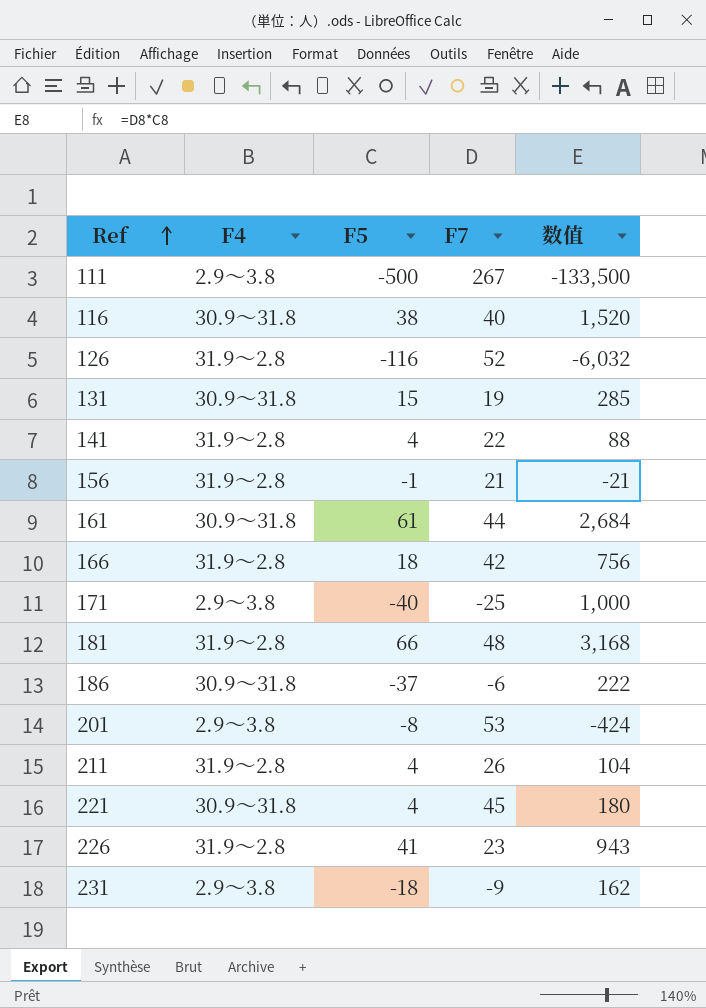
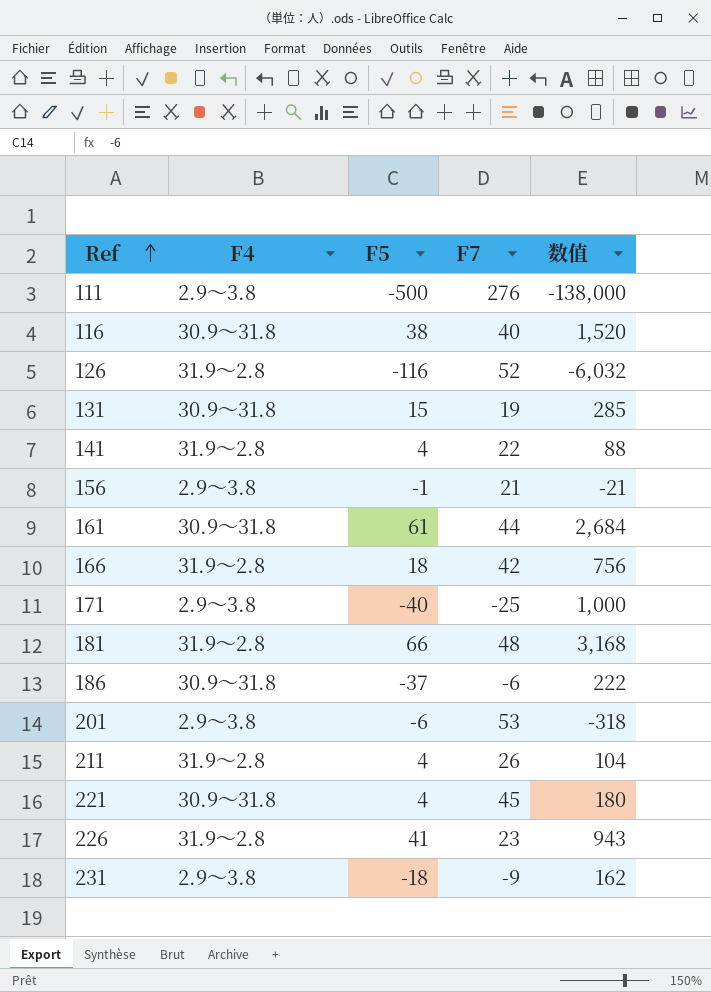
111 | F7: 267 -> 276
111 | 数值: -133,500 -> -138,000
156 | F4: 31.9～2.8 -> 2.9～3.8
201 | F5: -8 -> -6
201 | 数值: -424 -> -318

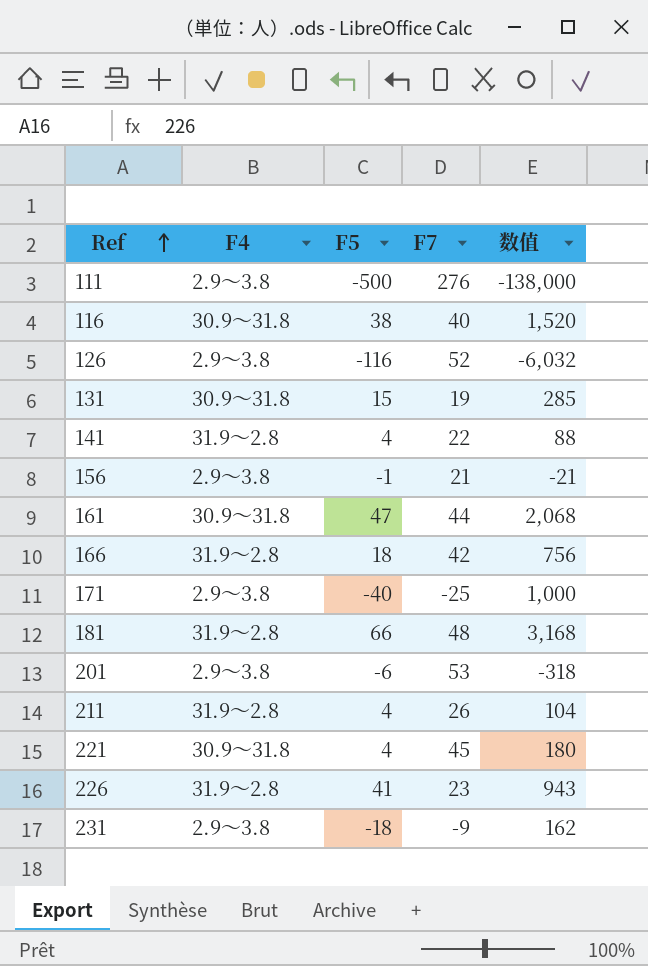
row 186: 30.9～31.8 | -37 | -6 | 222 -> none
126 | F4: 31.9～2.8 -> 2.9～3.8
161 | F5: 61 -> 47
161 | 数值: 2,684 -> 2,068

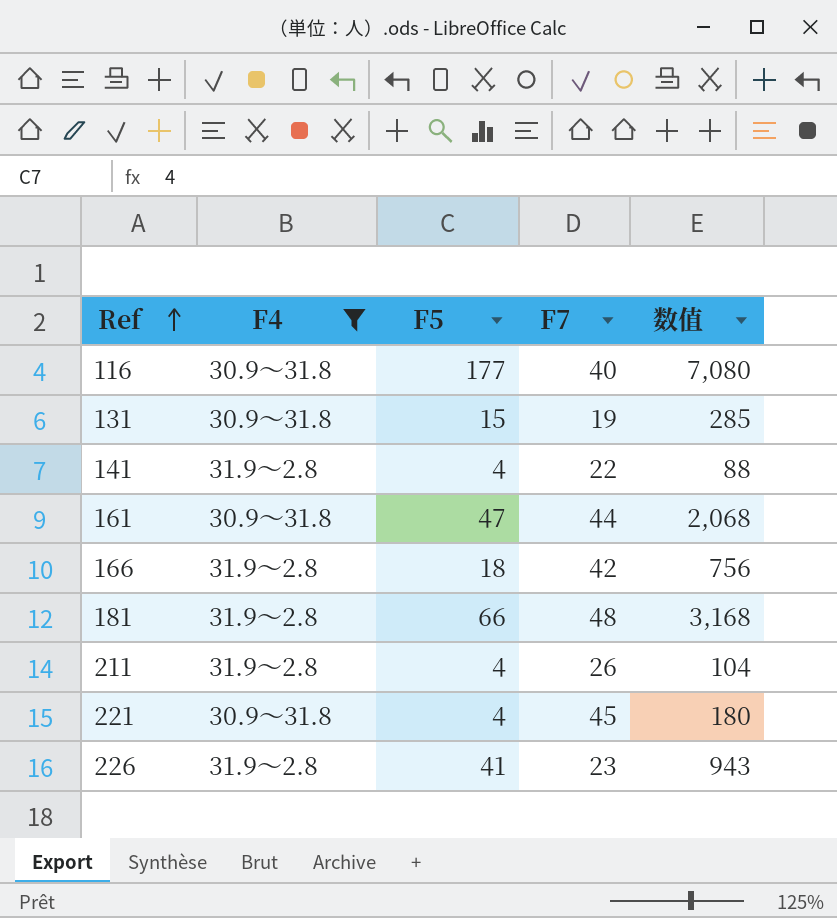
filter: none -> F4 != 2.9～3.8
116 | F5: 38 -> 177
116 | 数值: 1,520 -> 7,080

